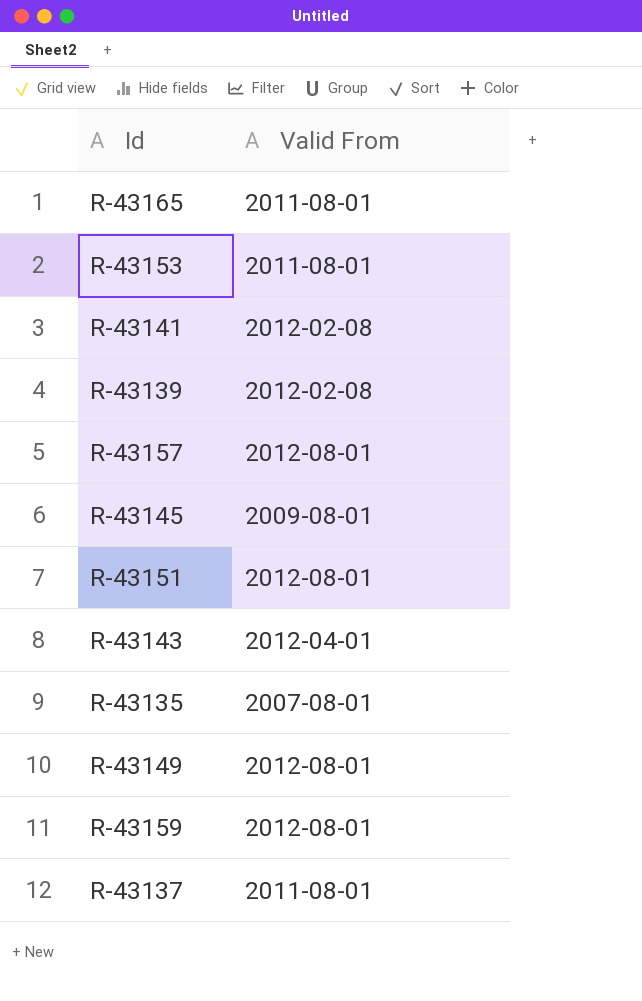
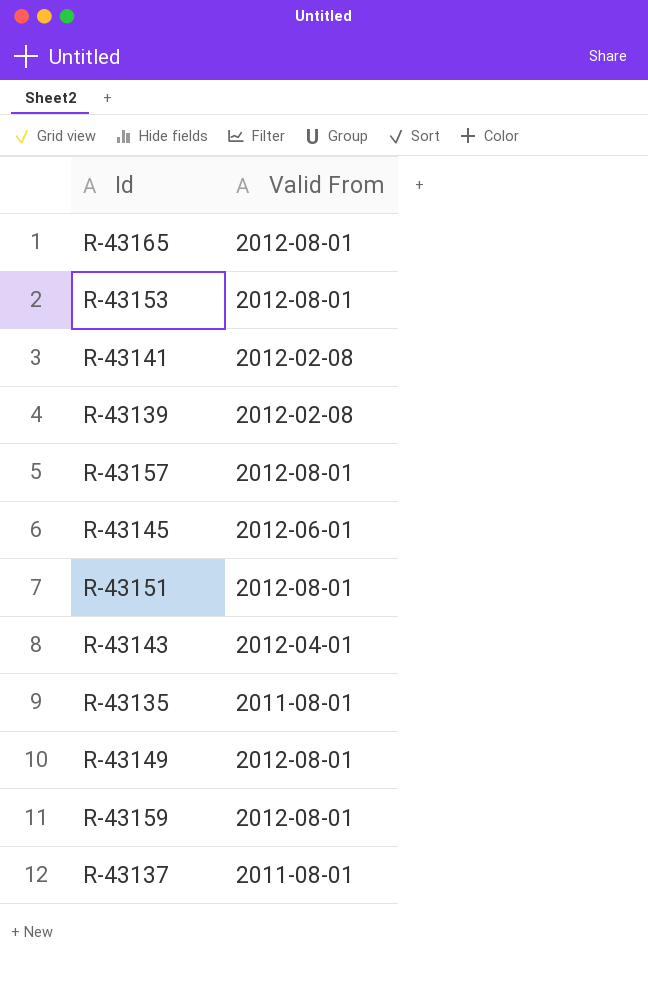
R-43165 | Valid From: 2011-08-01 -> 2012-08-01
R-43153 | Valid From: 2011-08-01 -> 2012-08-01
R-43145 | Valid From: 2009-08-01 -> 2012-06-01
R-43135 | Valid From: 2007-08-01 -> 2011-08-01

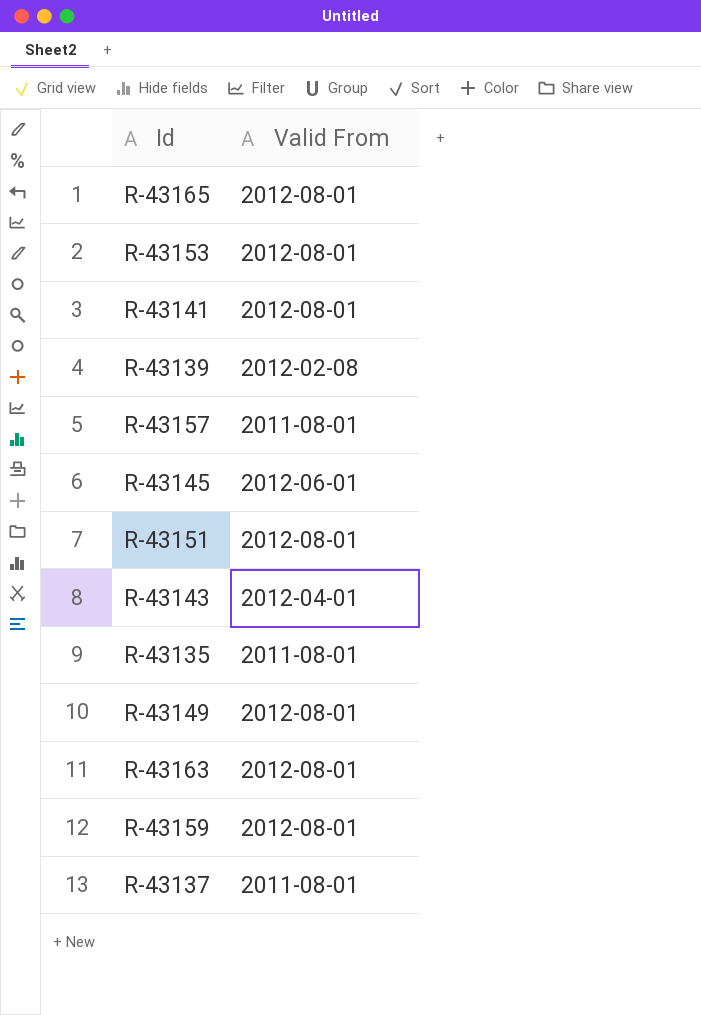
R-43141 | Valid From: 2012-02-08 -> 2012-08-01
R-43157 | Valid From: 2012-08-01 -> 2011-08-01
row R-43163: none -> 2012-08-01

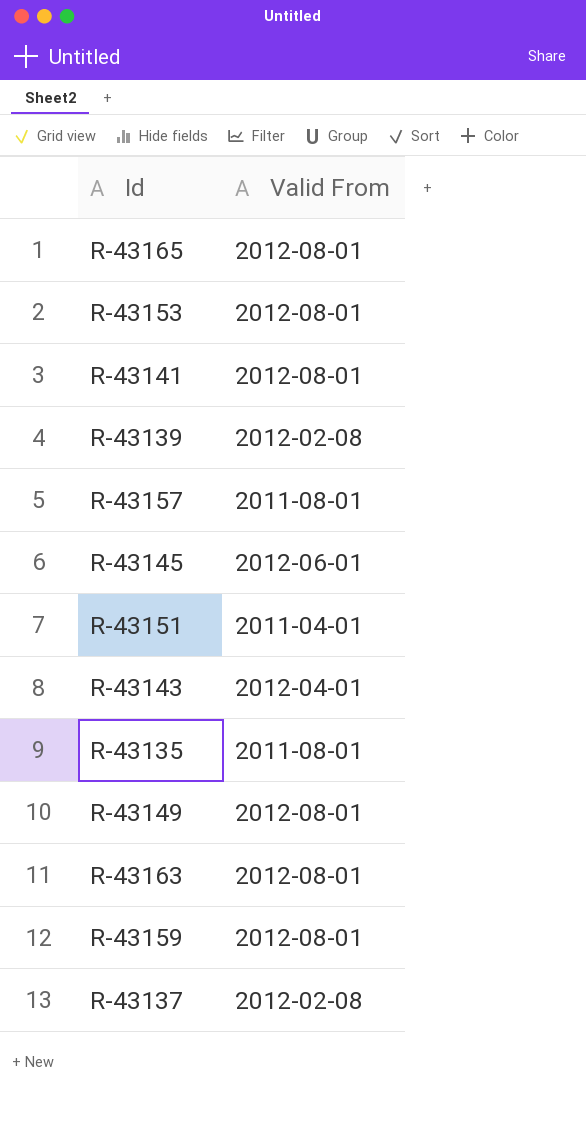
R-43151 | Valid From: 2012-08-01 -> 2011-04-01
R-43137 | Valid From: 2011-08-01 -> 2012-02-08

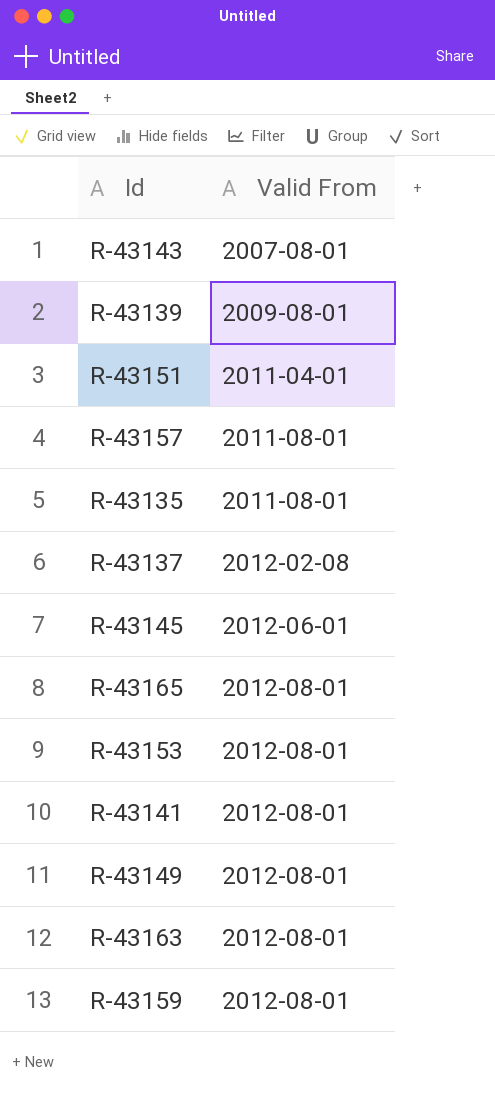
row order: none -> Valid From ascending
R-43143 | Valid From: 2012-04-01 -> 2007-08-01
R-43139 | Valid From: 2012-02-08 -> 2009-08-01

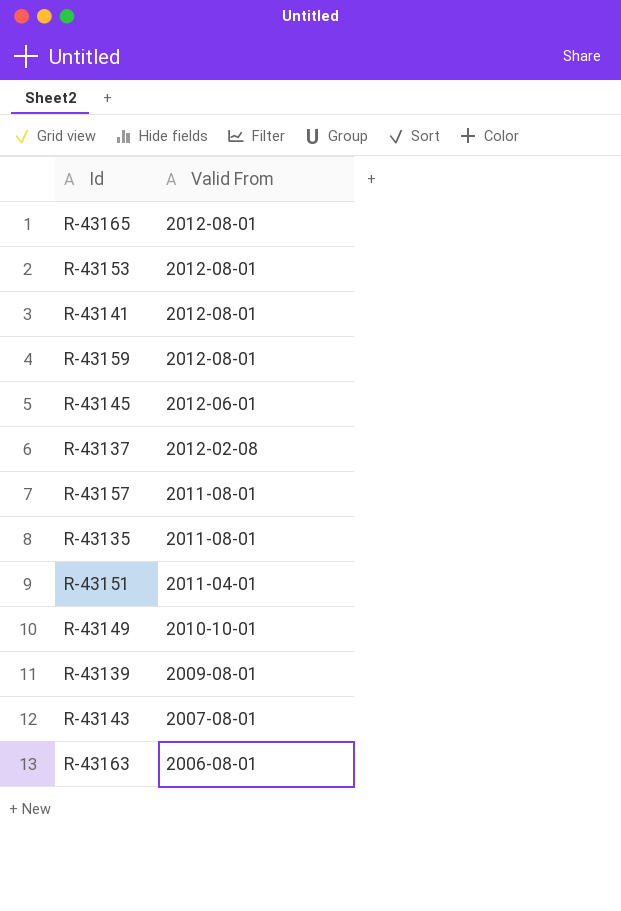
row order: Valid From ascending -> Valid From descending
R-43149 | Valid From: 2012-08-01 -> 2010-10-01
R-43163 | Valid From: 2012-08-01 -> 2006-08-01

